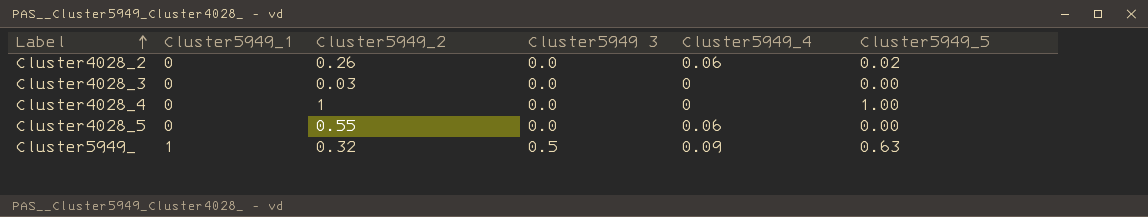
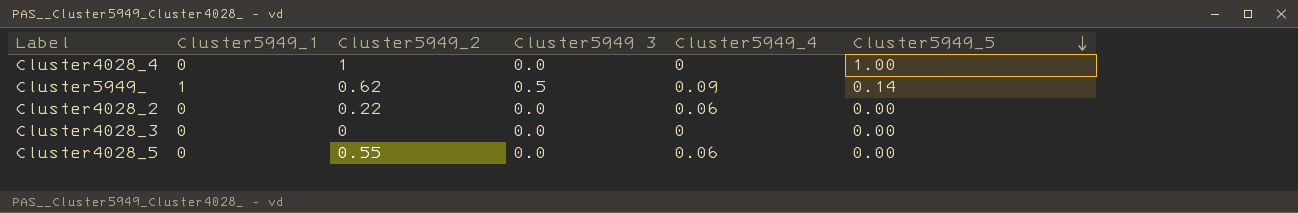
row order: Label ascending -> Cluster5949_5 descending
Cluster5949_ | Cluster5949_2: 0.32 -> 0.62
Cluster5949_ | Cluster5949_5: 0.63 -> 0.14
Cluster4028_2 | Cluster5949_2: 0.26 -> 0.22
Cluster4028_2 | Cluster5949_5: 0.02 -> 0.00
Cluster4028_3 | Cluster5949_2: 0.03 -> 0

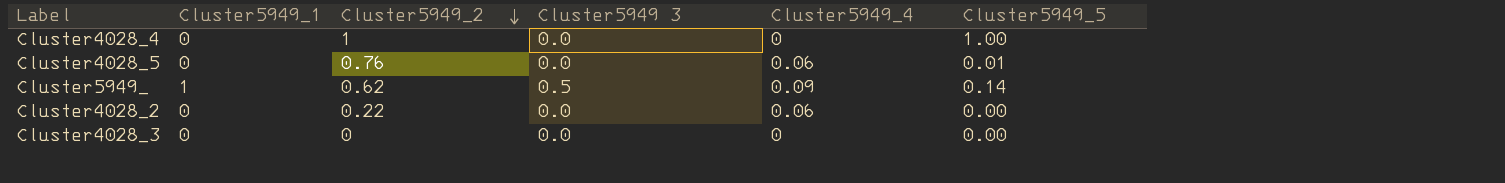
row order: Cluster5949_5 descending -> Cluster5949_2 descending
Cluster4028_5 | Cluster5949_2: 0.55 -> 0.76
Cluster4028_5 | Cluster5949_5: 0.00 -> 0.01

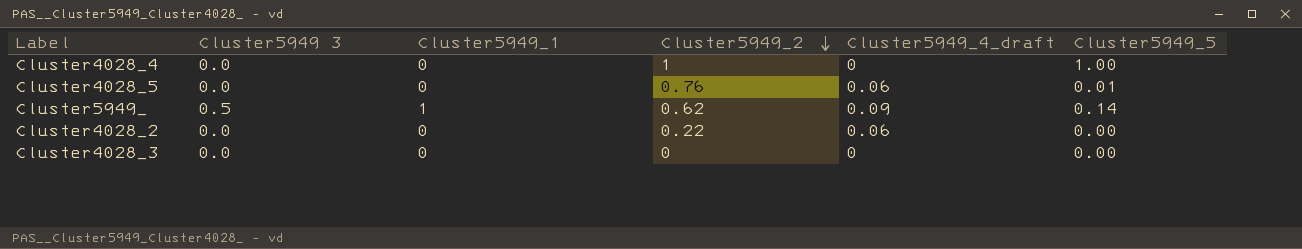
column Cluster5949 3 | position: 4 -> 2
column name: Cluster5949_4 -> Cluster5949_4_draft

